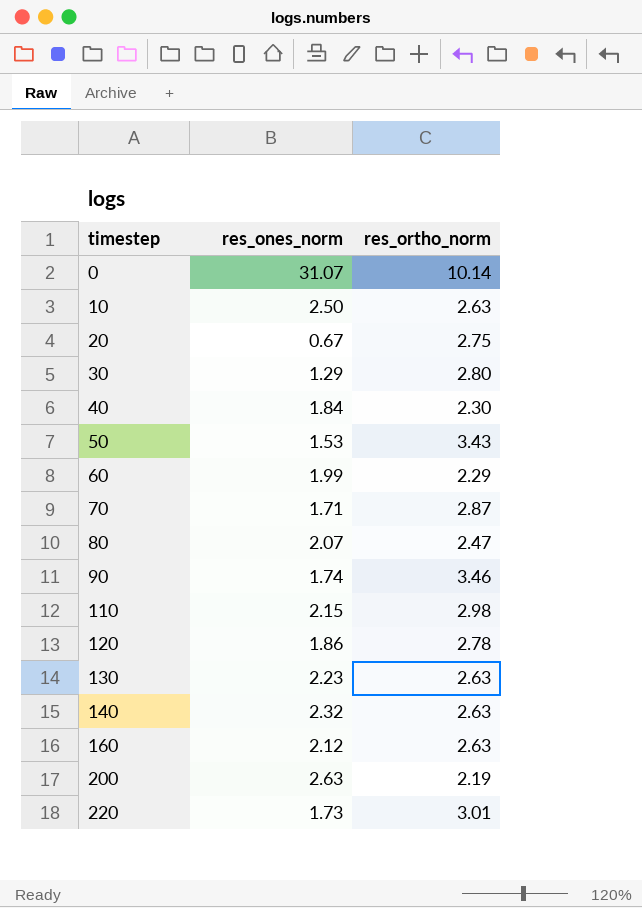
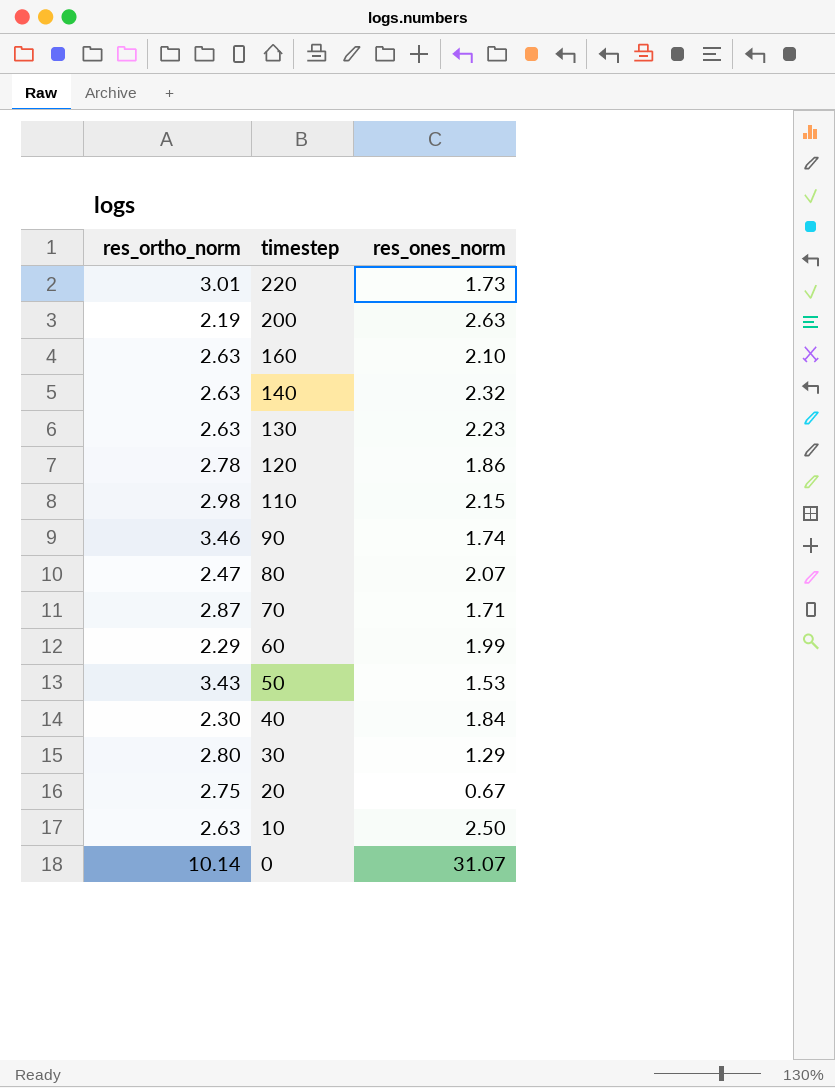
row order: timestep ascending -> timestep descending
column res_ortho_norm | position: 3 -> 1
160 | res_ones_norm: 2.12 -> 2.10

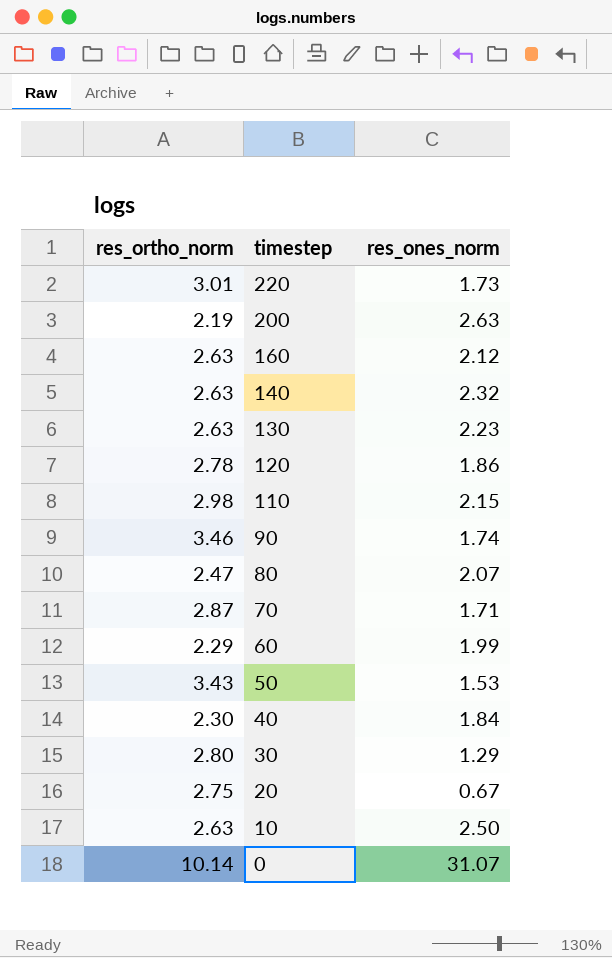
160 | res_ones_norm: 2.10 -> 2.12

